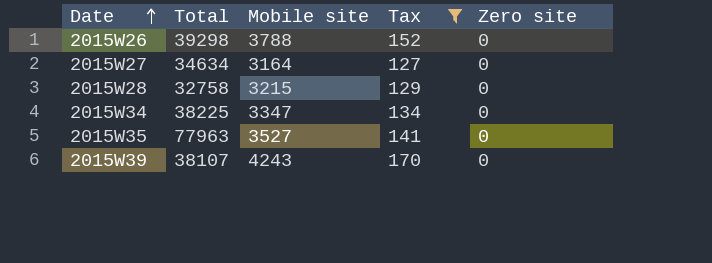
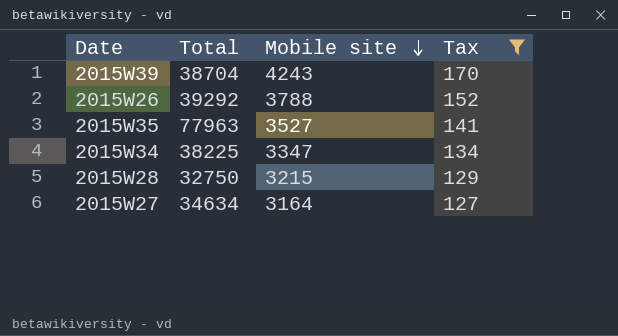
row order: Date ascending -> Mobile site descending
column Zero site | position: 5 -> none
2015W39 | Total: 38107 -> 38704
2015W26 | Total: 39298 -> 39292
2015W28 | Total: 32758 -> 32750

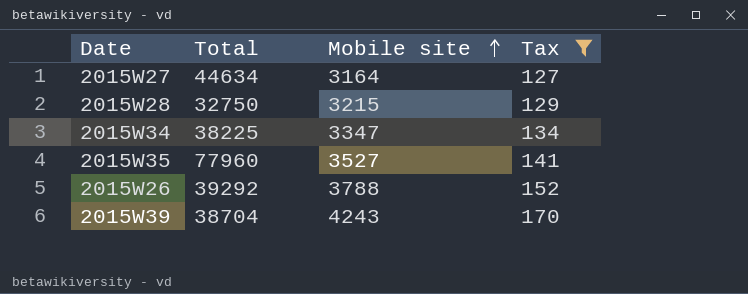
row order: Mobile site descending -> Mobile site ascending
2015W27 | Total: 34634 -> 44634
2015W35 | Total: 77963 -> 77960

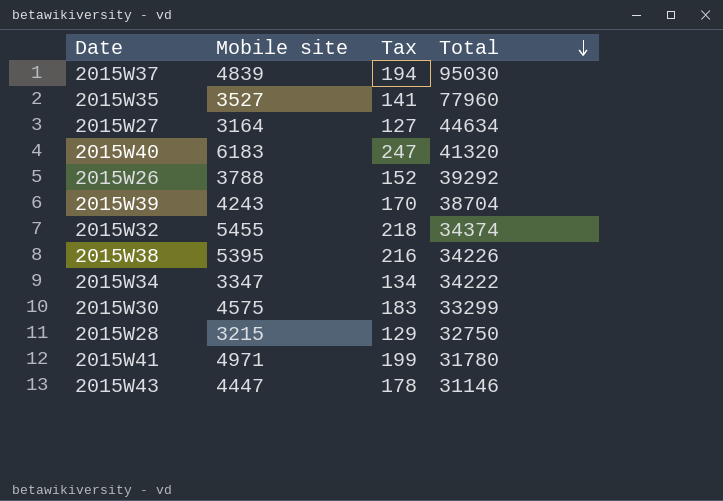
filter: Tax <= 170 -> none
row order: Mobile site ascending -> Total descending
column Total | position: 2 -> 4
2015W34 | Total: 38225 -> 34222

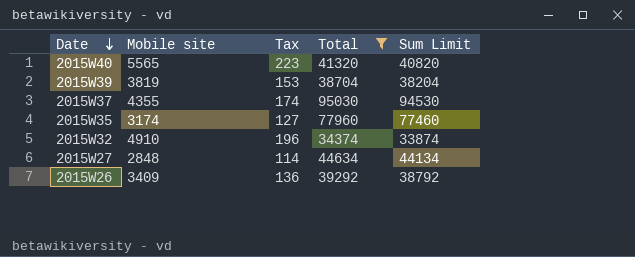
filter: none -> Total >= 34374
row order: Total descending -> Date descending
column Sum Limit | formula: none -> [Total] - 500
2015W40 | Mobile site: 6183 -> 5565
2015W40 | Tax: 247 -> 223
2015W39 | Mobile site: 4243 -> 3819
2015W39 | Tax: 170 -> 153
2015W37 | Mobile site: 4839 -> 4355
2015W37 | Tax: 194 -> 174
2015W35 | Mobile site: 3527 -> 3174
2015W35 | Tax: 141 -> 127
2015W32 | Mobile site: 5455 -> 4910
2015W32 | Tax: 218 -> 196
2015W27 | Mobile site: 3164 -> 2848
2015W27 | Tax: 127 -> 114
2015W26 | Mobile site: 3788 -> 3409
2015W26 | Tax: 152 -> 136

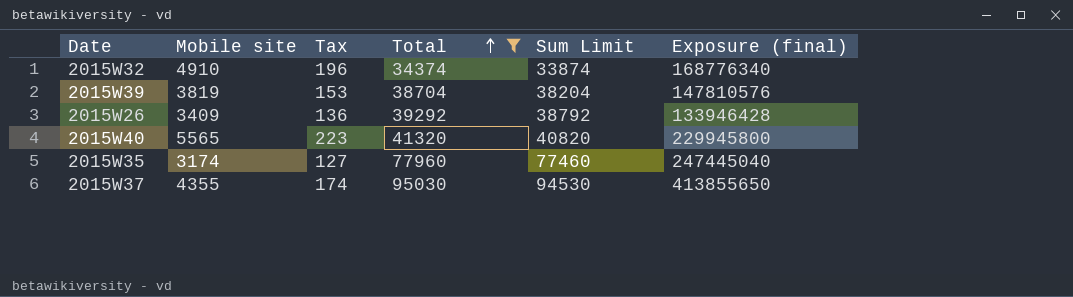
row order: Date descending -> Total ascending
column Exposure (final) | formula: none -> [Mobile site] * [Total]
row 2015W27: 2848 | 114 | 44634 | 44134 -> none

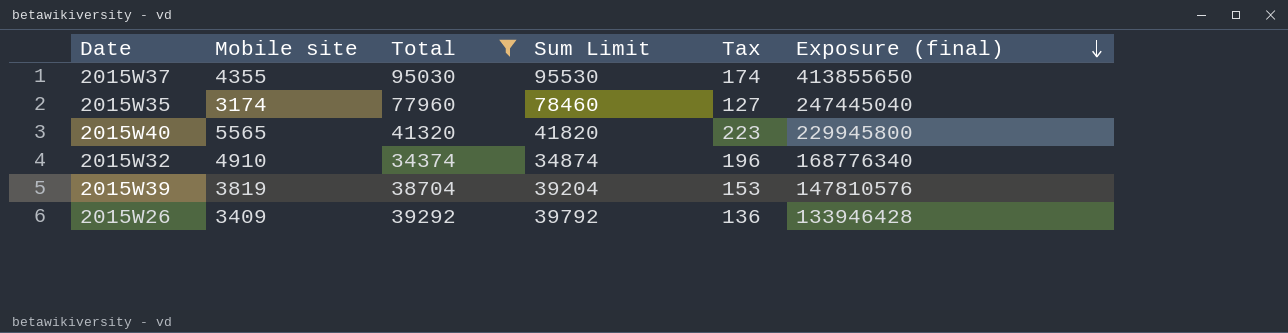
row order: Total ascending -> Exposure (final) descending
column Sum Limit | formula: [Total] - 500 -> [Total] + 500
column Tax | position: 3 -> 5

